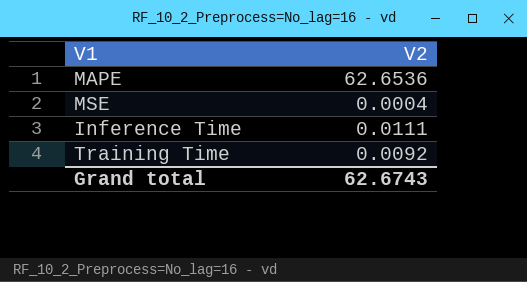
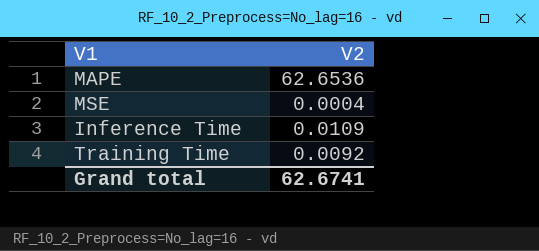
Inference Time | V2: 0.0111 -> 0.0109
Grand total | V2: 62.6743 -> 62.6741

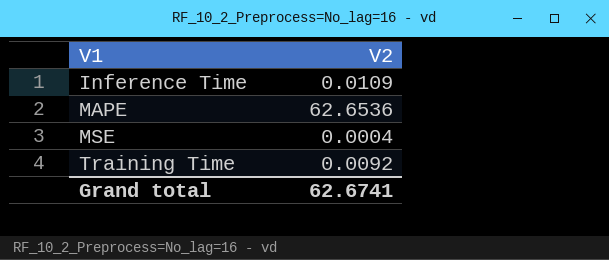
row order: none -> V1 ascending

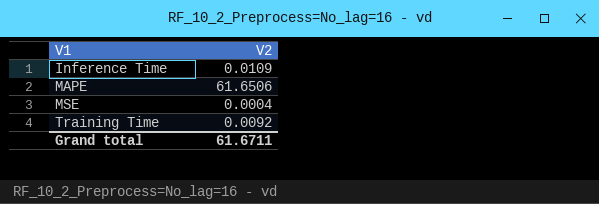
MAPE | V2: 62.6536 -> 61.6506
Grand total | V2: 62.6741 -> 61.6711

